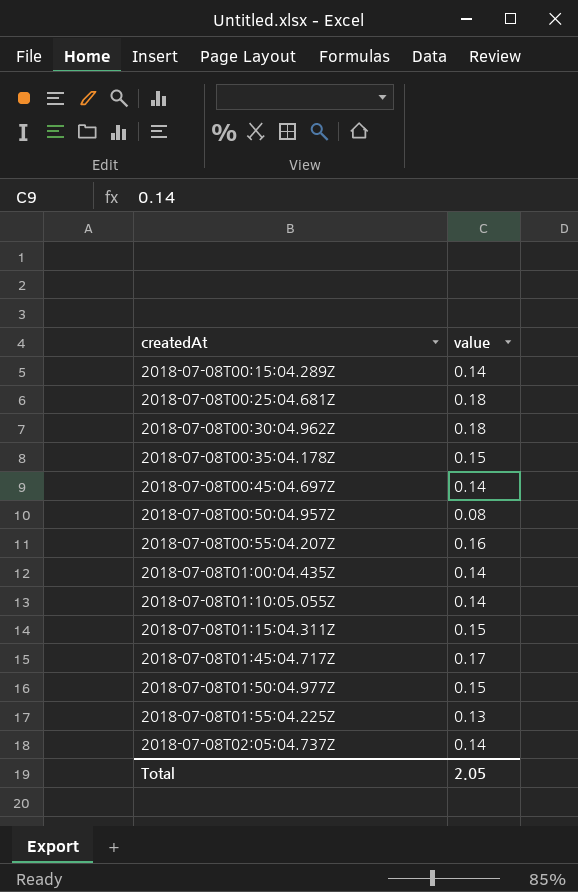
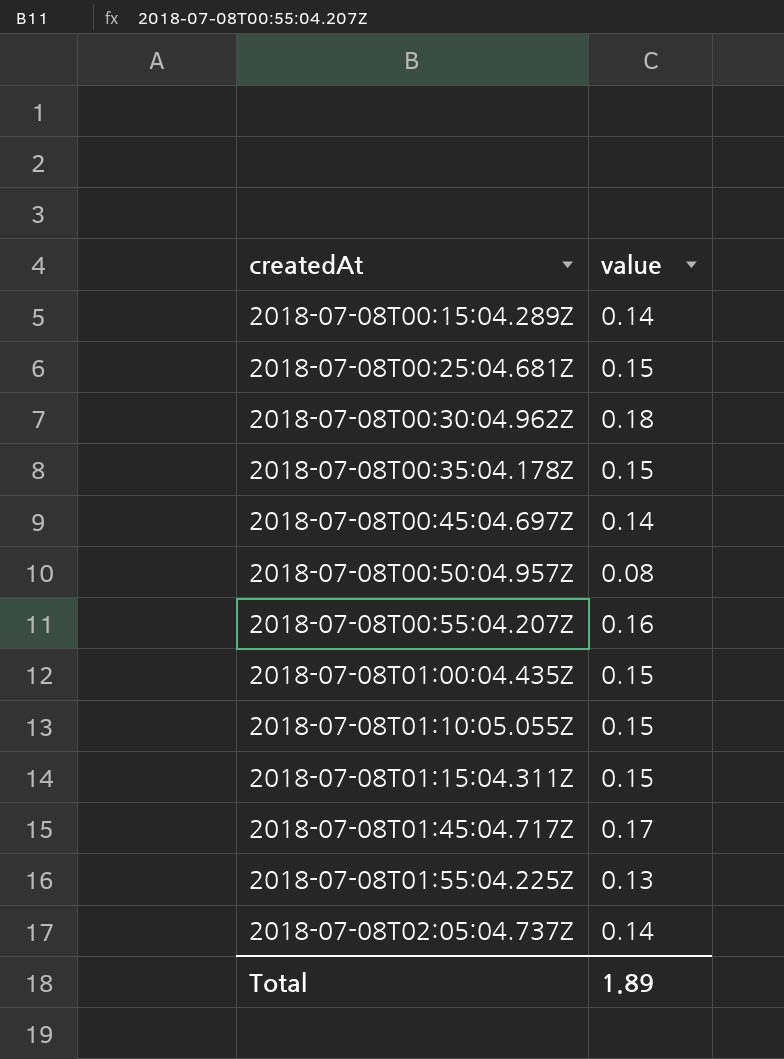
row 2018-07-08T01:50:04.977Z: 0.15 -> none
2018-07-08T00:25:04.681Z | value: 0.18 -> 0.15
2018-07-08T01:00:04.435Z | value: 0.14 -> 0.15
2018-07-08T01:10:05.055Z | value: 0.14 -> 0.15
Total | value: 2.05 -> 1.89

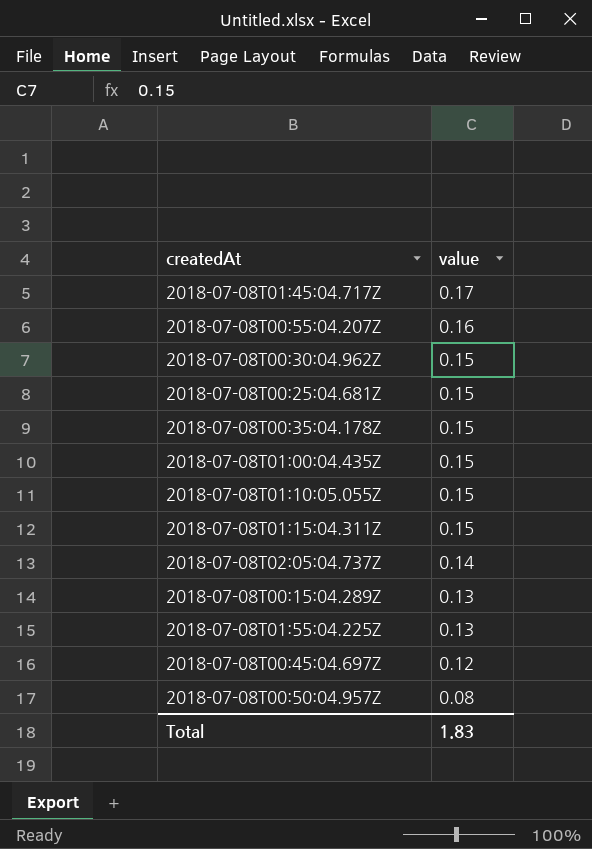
row order: createdAt ascending -> value descending
2018-07-08T00:30:04.962Z | value: 0.18 -> 0.15
2018-07-08T00:15:04.289Z | value: 0.14 -> 0.13
2018-07-08T00:45:04.697Z | value: 0.14 -> 0.12
Total | value: 1.89 -> 1.83

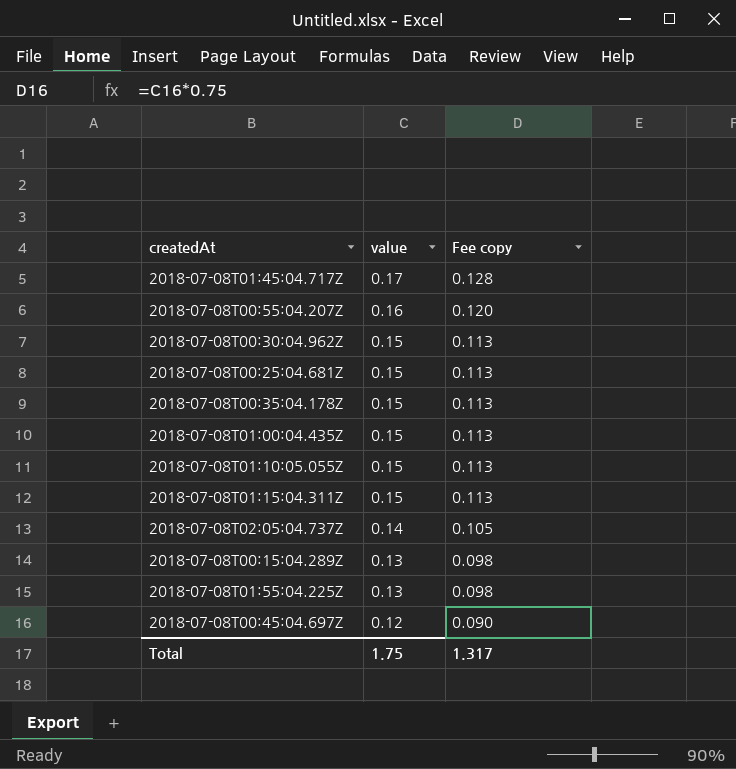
column Fee copy | formula: none -> [value] * 0.75
row 2018-07-08T00:50:04.957Z: 0.08 -> none
Total | value: 1.83 -> 1.75

